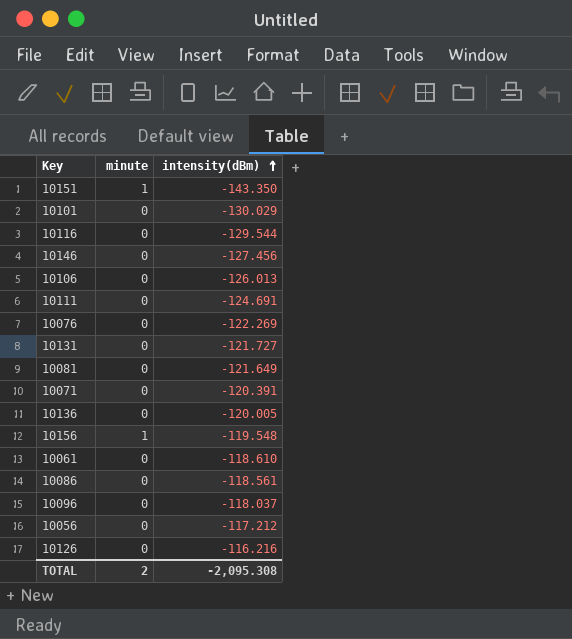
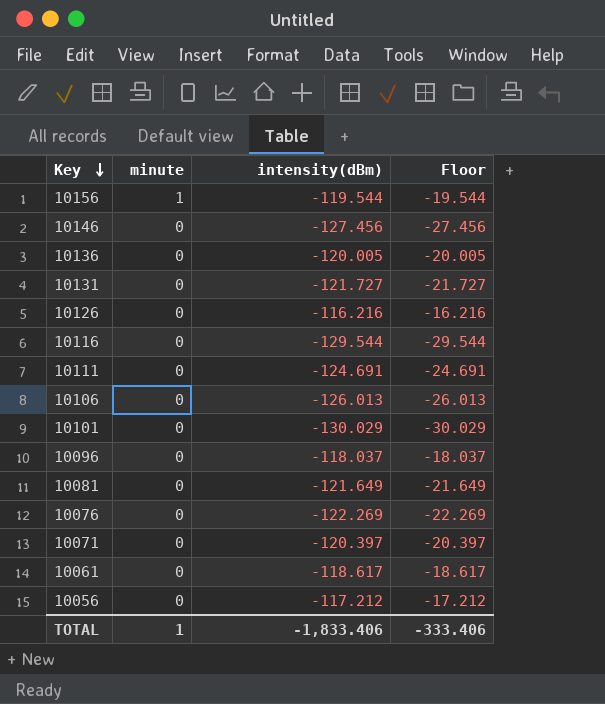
row order: intensity(dBm) ascending -> Key descending
column Floor | formula: none -> [intensity(dBm)] + 100
row 10151: 1 | -143.350 -> none
row 10086: 0 | -118.561 -> none
10156 | intensity(dBm): -119.548 -> -119.544
10071 | intensity(dBm): -120.391 -> -120.397
10061 | intensity(dBm): -118.610 -> -118.617
TOTAL | minute: 2 -> 1
TOTAL | intensity(dBm): -2,095.308 -> -1,833.406

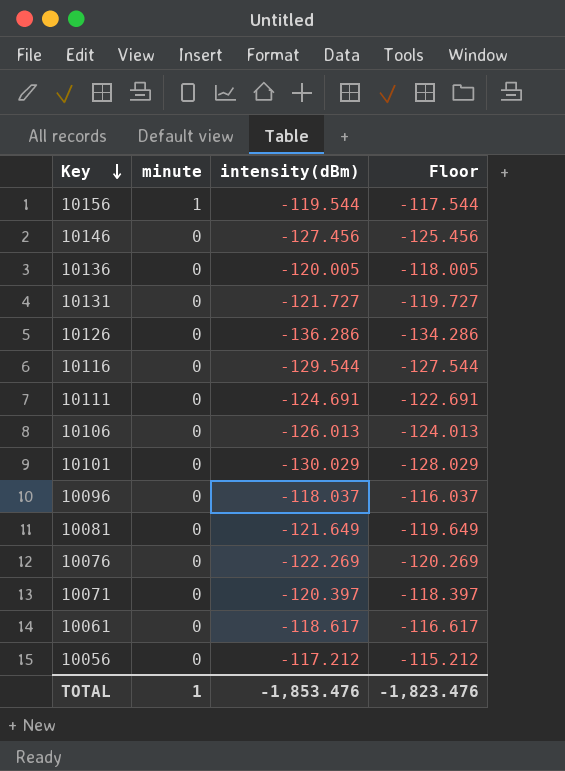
column Floor | formula: [intensity(dBm)] + 100 -> [intensity(dBm)] + 2
10126 | intensity(dBm): -116.216 -> -136.286
TOTAL | intensity(dBm): -1,833.406 -> -1,853.476
TOTAL | Floor: -333.406 -> -1,823.476

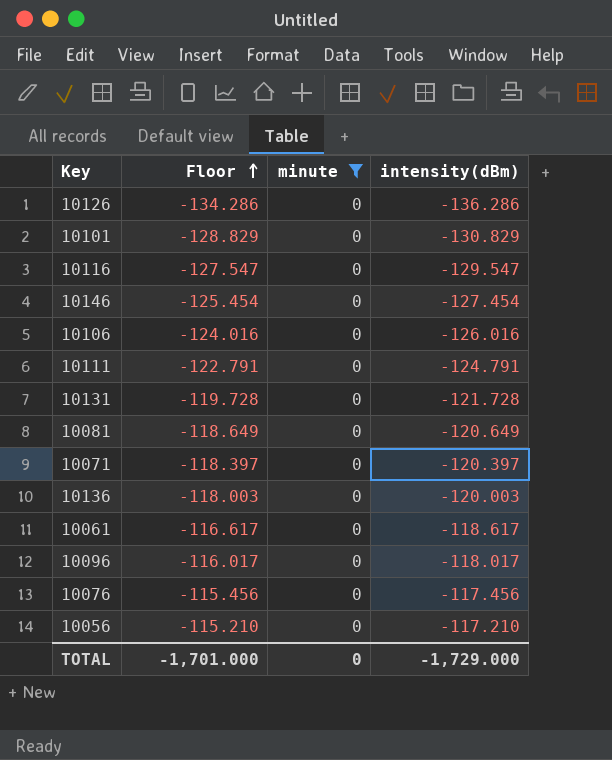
filter: none -> minute = 0
row order: Key descending -> Floor ascending
column Floor | position: 4 -> 2
10101 | Floor: -128.029 -> -128.829
10101 | intensity(dBm): -130.029 -> -130.829
10116 | Floor: -127.544 -> -127.547
10116 | intensity(dBm): -129.544 -> -129.547
10146 | Floor: -125.456 -> -125.454
10146 | intensity(dBm): -127.456 -> -127.454
10106 | Floor: -124.013 -> -124.016
10106 | intensity(dBm): -126.013 -> -126.016
10111 | Floor: -122.691 -> -122.791
10111 | intensity(dBm): -124.691 -> -124.791
10131 | Floor: -119.727 -> -119.728
10131 | intensity(dBm): -121.727 -> -121.728
10081 | Floor: -119.649 -> -118.649
10081 | intensity(dBm): -121.649 -> -120.649
10136 | Floor: -118.005 -> -118.003
10136 | intensity(dBm): -120.005 -> -120.003
10096 | Floor: -116.037 -> -116.017
10096 | intensity(dBm): -118.037 -> -118.017
10076 | Floor: -120.269 -> -115.456
10076 | intensity(dBm): -122.269 -> -117.456
10056 | Floor: -115.212 -> -115.210
10056 | intensity(dBm): -117.212 -> -117.210
TOTAL | Floor: -1,823.476 -> -1,701.000
TOTAL | minute: 1 -> 0
TOTAL | intensity(dBm): -1,853.476 -> -1,729.000

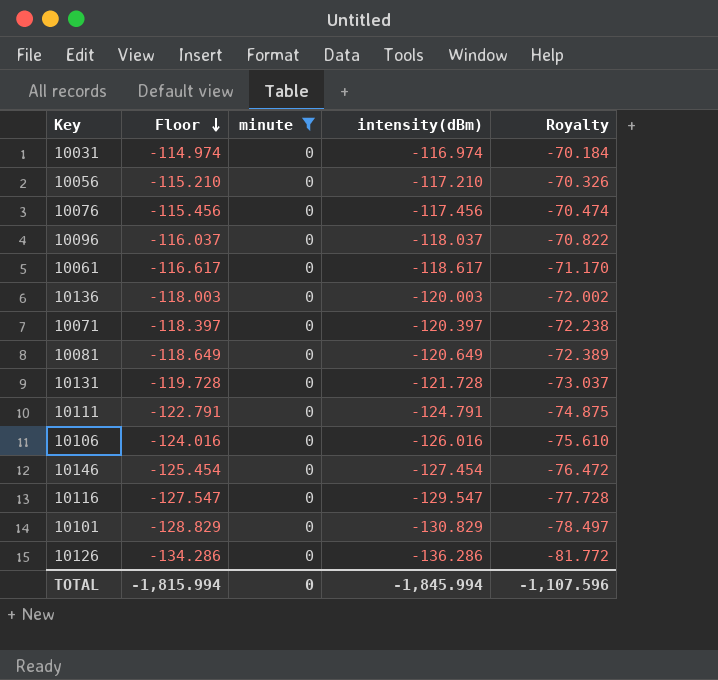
row order: Floor ascending -> Floor descending
column Royalty | formula: none -> [intensity(dBm)] * 0.6
row 10031: none -> -114.974 | 0 | -116.974 | -70.184
10096 | Floor: -116.017 -> -116.037
10096 | intensity(dBm): -118.017 -> -118.037
TOTAL | Floor: -1,701.000 -> -1,815.994
TOTAL | intensity(dBm): -1,729.000 -> -1,845.994

